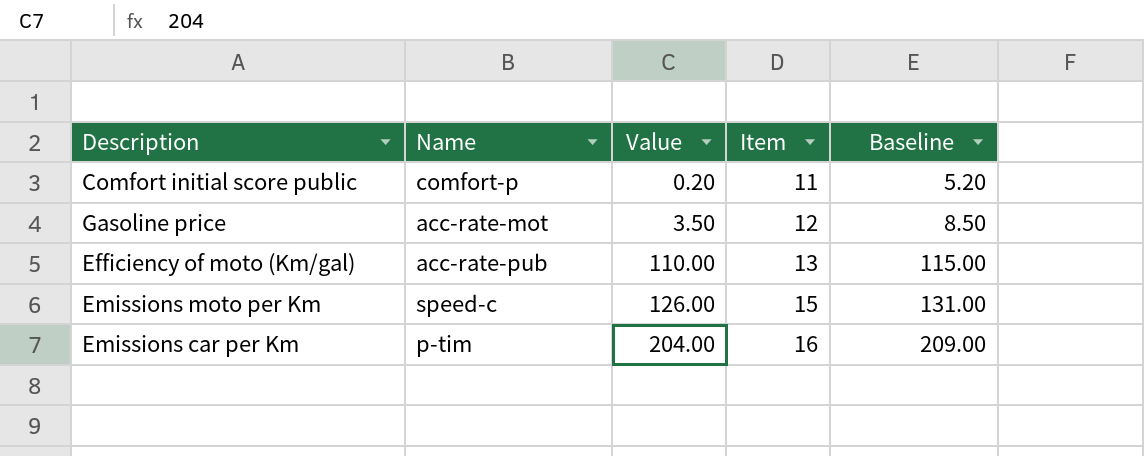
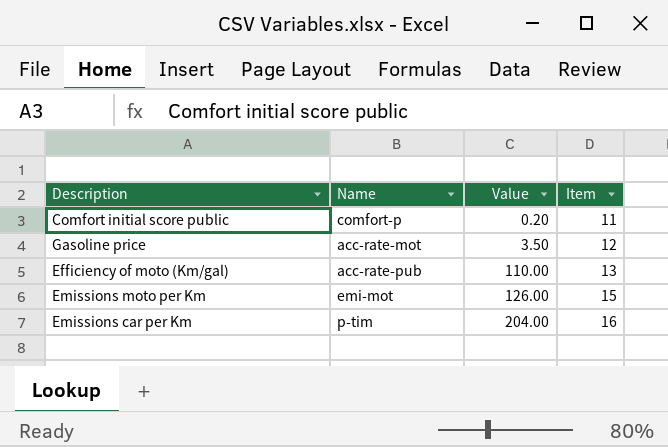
column Baseline | formula: [Value] + 5 -> none
Emissions moto per Km | Name: speed-c -> emi-mot

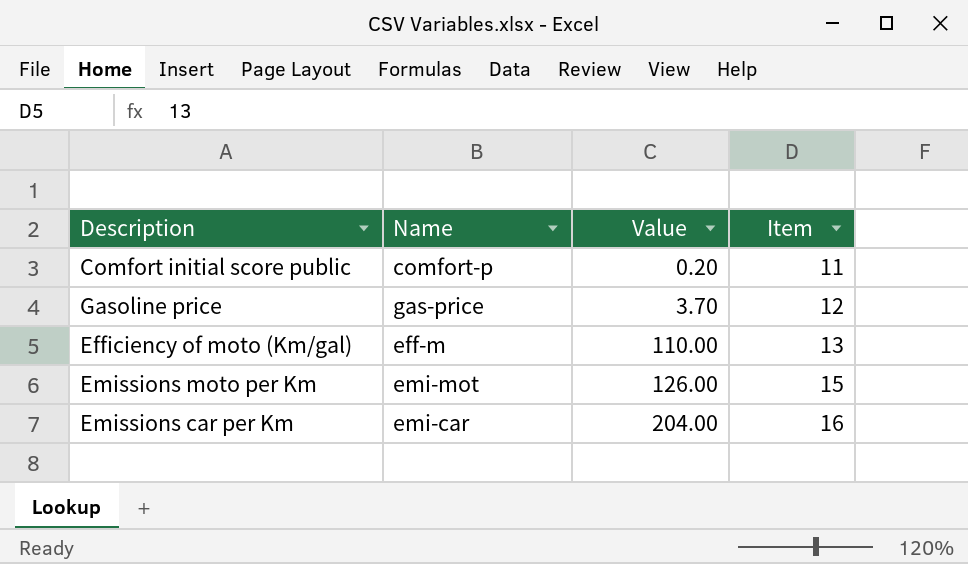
Gasoline price | Name: acc-rate-mot -> gas-price
Gasoline price | Value: 3.50 -> 3.70
Efficiency of moto (Km/gal) | Name: acc-rate-pub -> eff-m
Emissions car per Km | Name: p-tim -> emi-car

